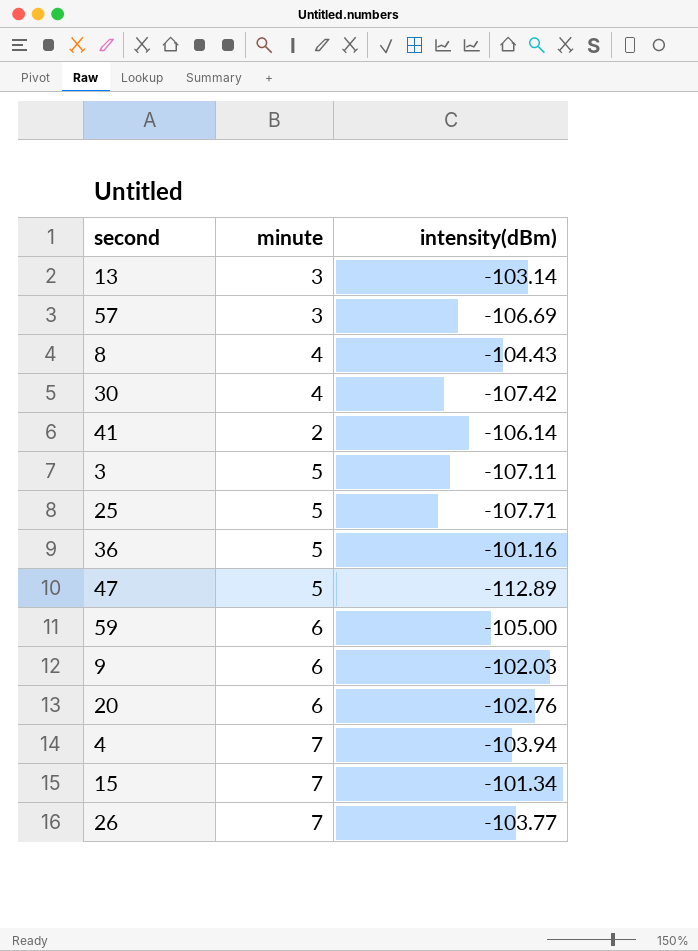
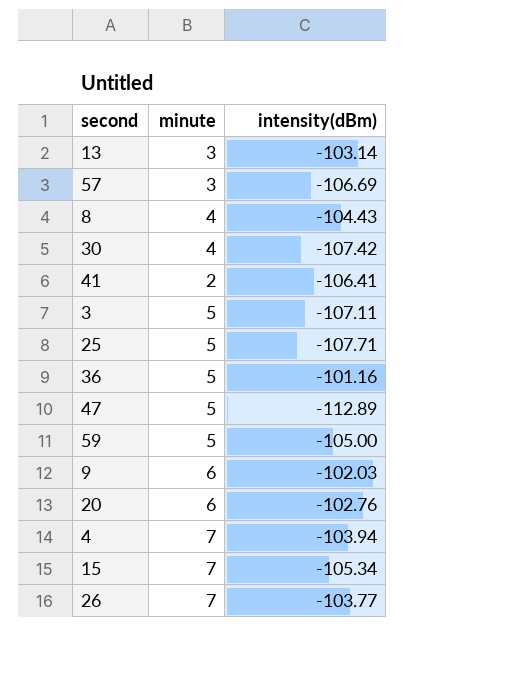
41 | intensity(dBm): -106.14 -> -106.41
59 | minute: 6 -> 5
15 | intensity(dBm): -101.34 -> -105.34

